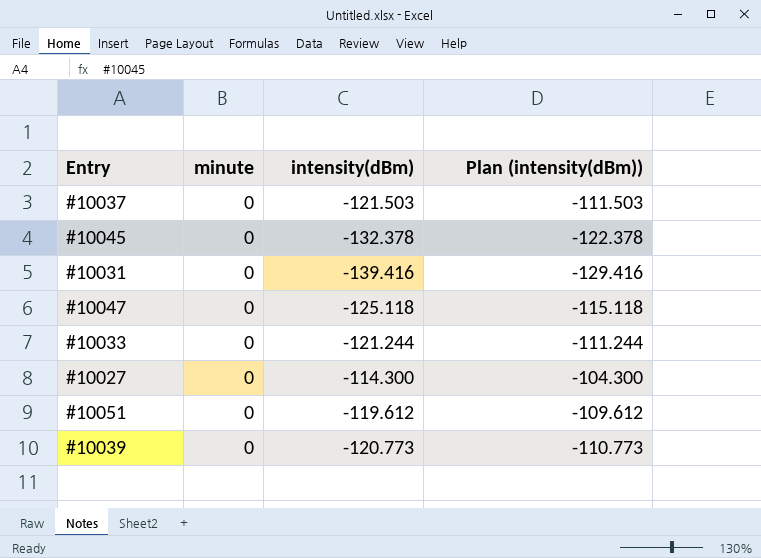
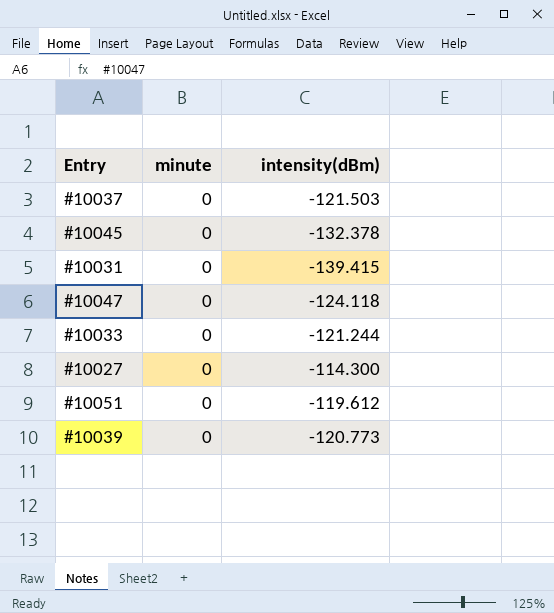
column Plan (intensity(dBm)) | formula: [intensity(dBm)] + 10 -> none
#10031 | intensity(dBm): -139.416 -> -139.415
#10047 | intensity(dBm): -125.118 -> -124.118

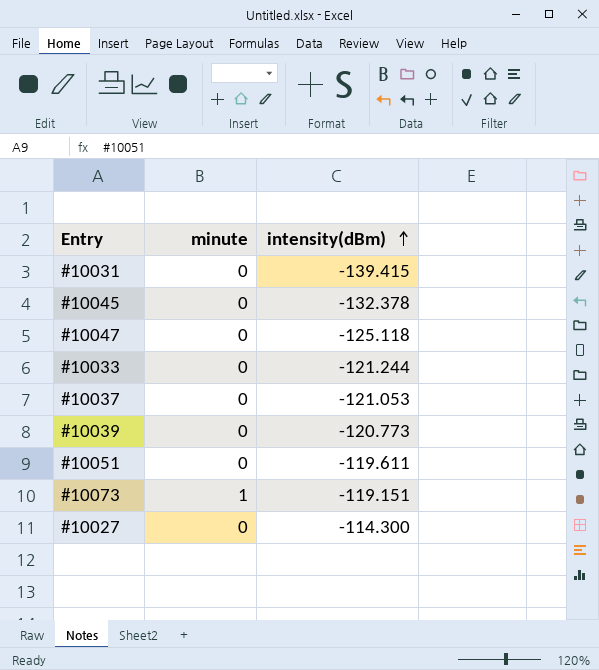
row order: none -> intensity(dBm) ascending
#10047 | intensity(dBm): -124.118 -> -125.118
#10037 | intensity(dBm): -121.503 -> -121.053
#10051 | intensity(dBm): -119.612 -> -119.611
row #10073: none -> 1 | -119.151

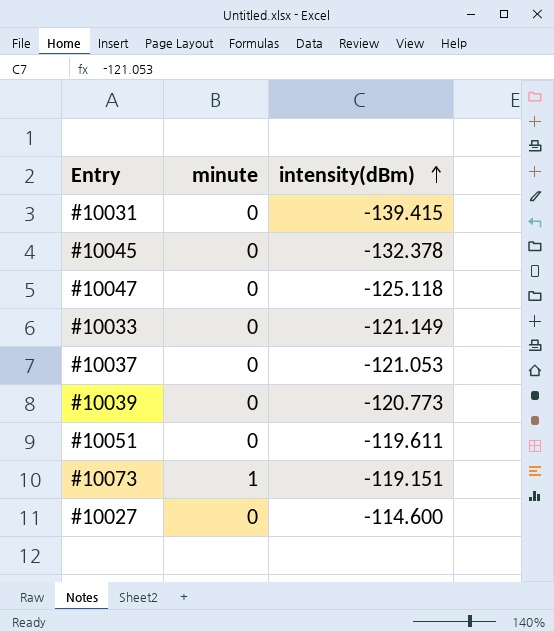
#10033 | intensity(dBm): -121.244 -> -121.149
#10027 | intensity(dBm): -114.300 -> -114.600

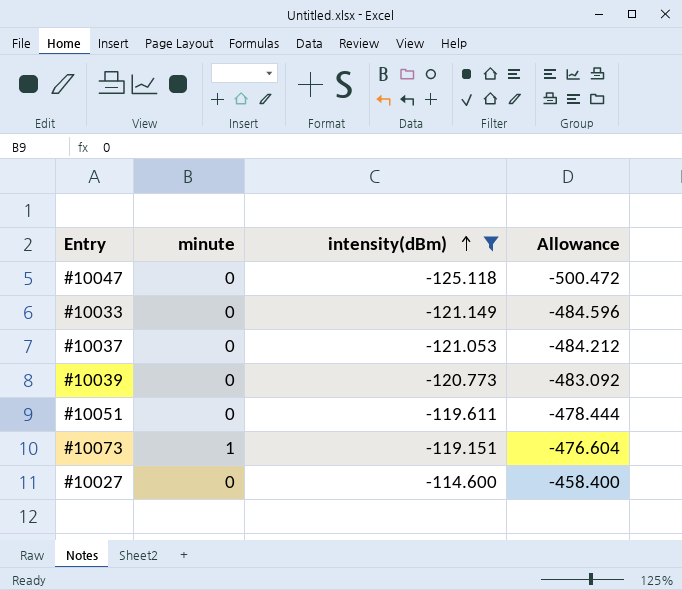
filter: none -> intensity(dBm) >= -125.118
column Allowance | formula: none -> [intensity(dBm)] * 4

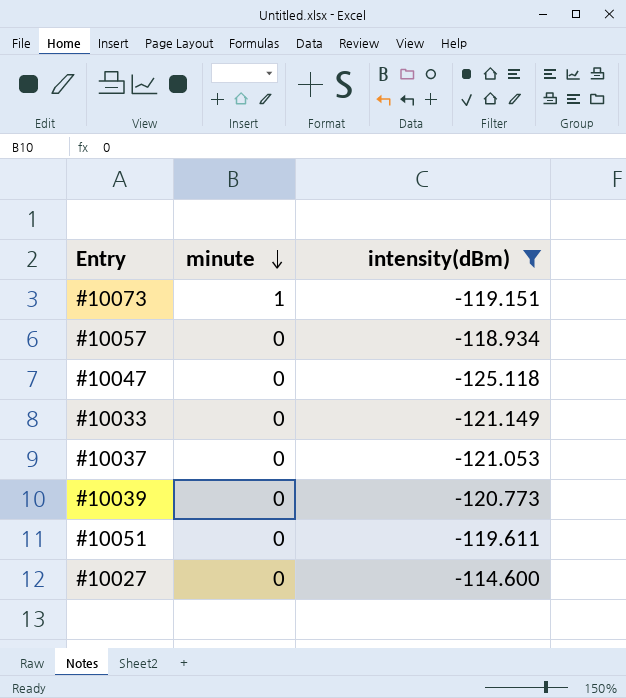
row order: intensity(dBm) ascending -> minute descending
column Allowance | formula: [intensity(dBm)] * 4 -> none
row #10057: none -> 0 | -118.934

